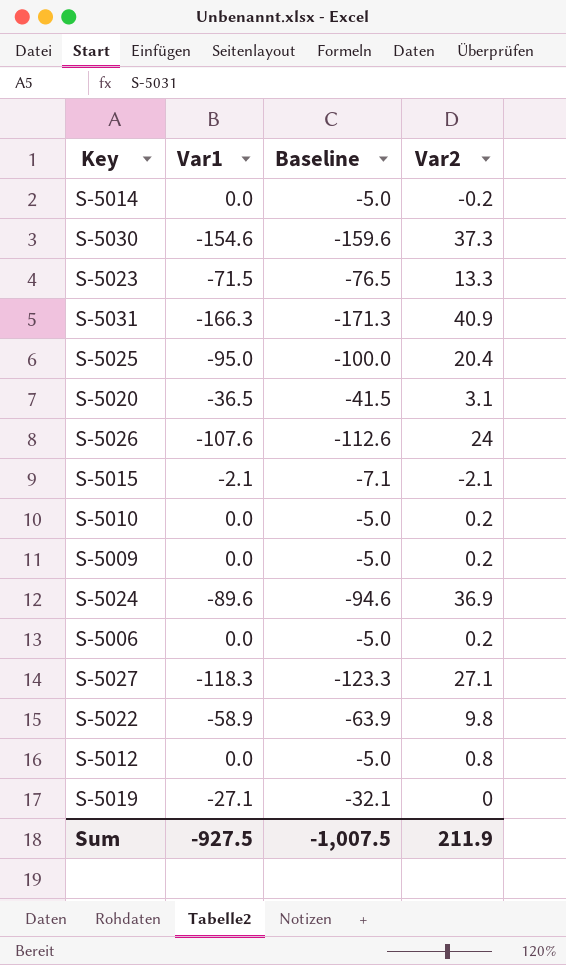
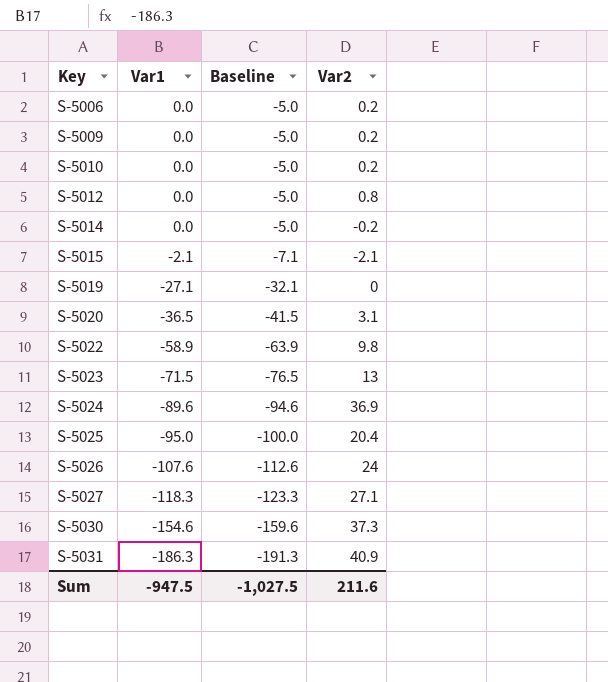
row order: none -> Key ascending
S-5023 | Var2: 13.3 -> 13
S-5031 | Var1: -166.3 -> -186.3
S-5031 | Baseline: -171.3 -> -191.3
Sum | Var1: -927.5 -> -947.5
Sum | Baseline: -1,007.5 -> -1,027.5
Sum | Var2: 211.9 -> 211.6

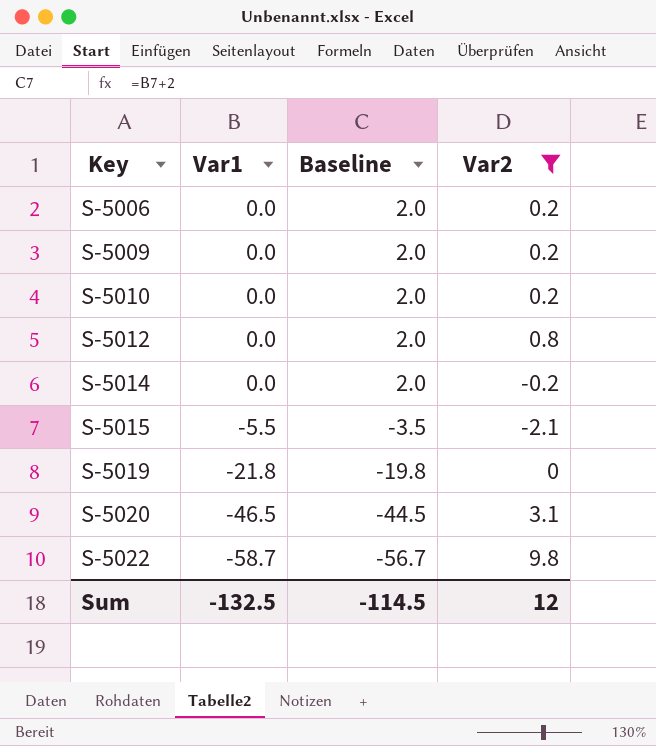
filter: none -> Var2 <= 9.8
column Baseline | formula: [Var1] - 5 -> [Var1] + 2
S-5015 | Var1: -2.1 -> -5.5
S-5019 | Var1: -27.1 -> -21.8
S-5020 | Var1: -36.5 -> -46.5
S-5022 | Var1: -58.9 -> -58.7
Sum | Var1: -947.5 -> -132.5
Sum | Baseline: -1,027.5 -> -114.5
Sum | Var2: 211.6 -> 12

